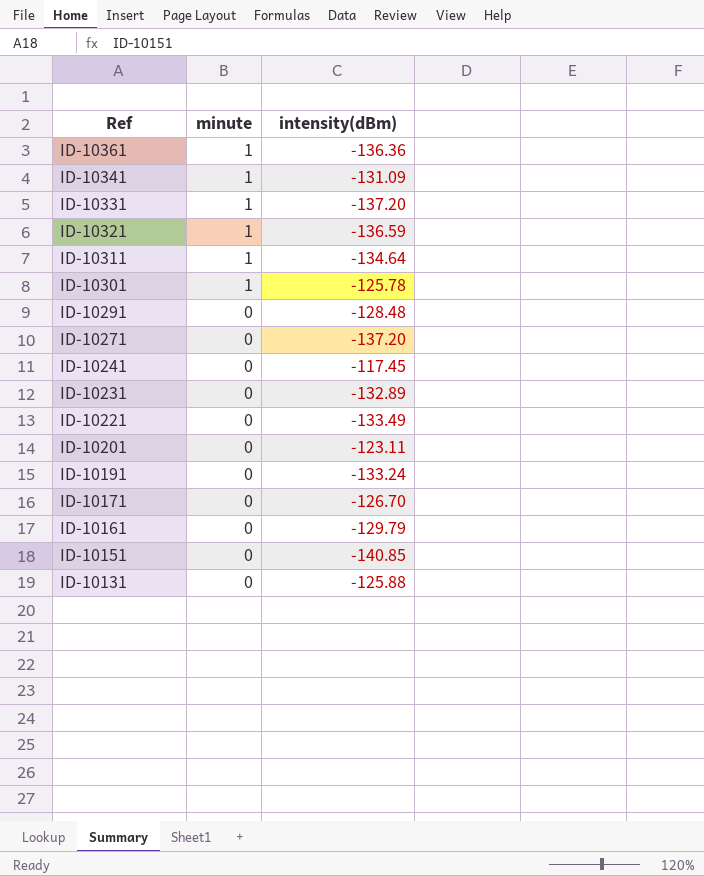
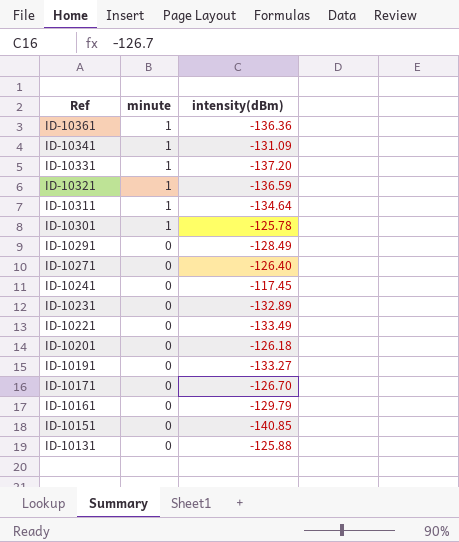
ID-10291 | intensity(dBm): -128.48 -> -128.49
ID-10271 | intensity(dBm): -137.20 -> -126.40
ID-10201 | intensity(dBm): -123.11 -> -126.18
ID-10191 | intensity(dBm): -133.24 -> -133.27

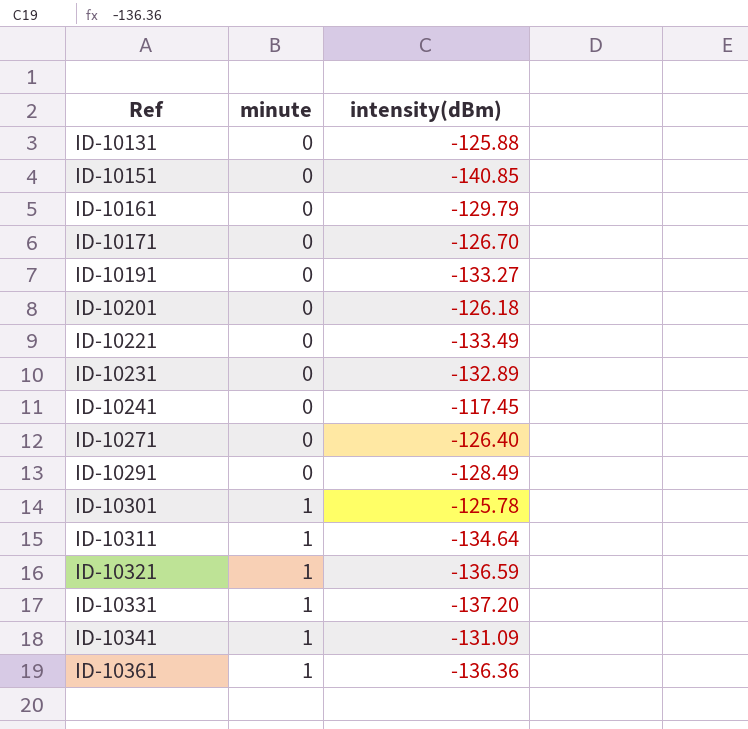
row order: Ref descending -> Ref ascending

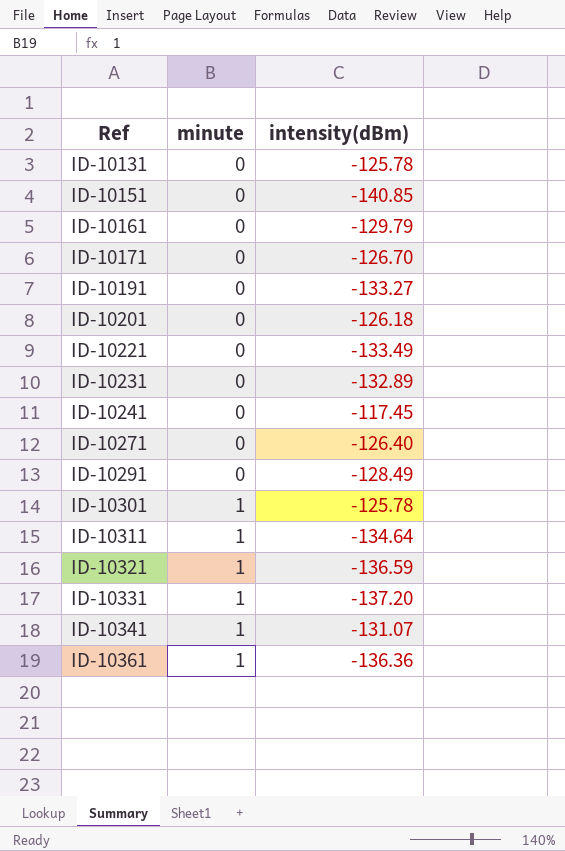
ID-10131 | intensity(dBm): -125.88 -> -125.78
ID-10341 | intensity(dBm): -131.09 -> -131.07

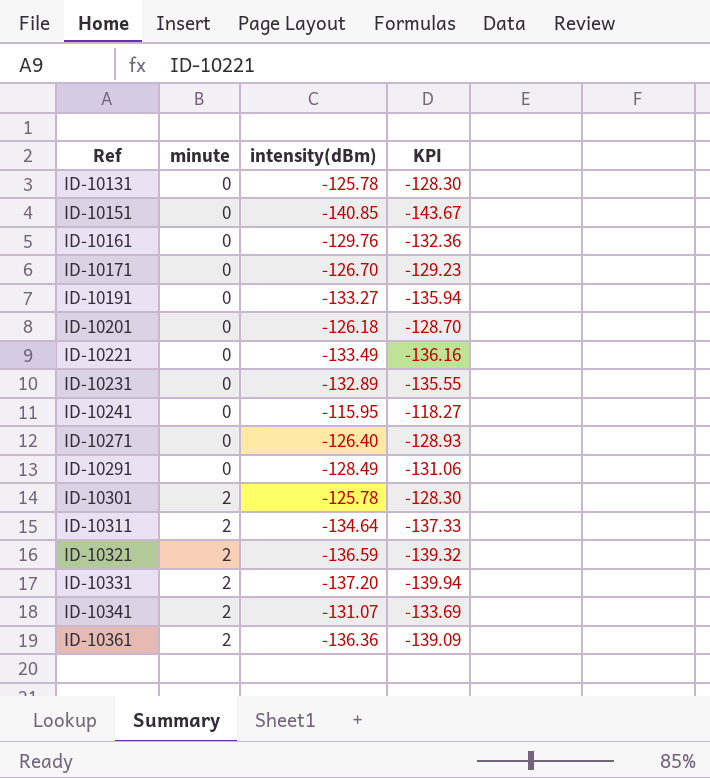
column KPI | formula: none -> [intensity(dBm)] * 1.02
ID-10161 | intensity(dBm): -129.79 -> -129.76
ID-10241 | intensity(dBm): -117.45 -> -115.95
ID-10301 | minute: 1 -> 2
ID-10311 | minute: 1 -> 2
ID-10321 | minute: 1 -> 2
ID-10331 | minute: 1 -> 2
ID-10341 | minute: 1 -> 2
ID-10361 | minute: 1 -> 2

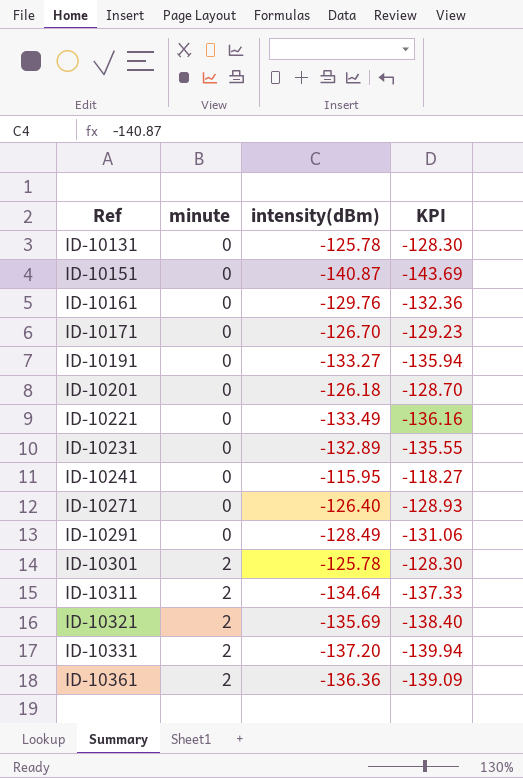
row ID-10341: 2 | -131.07 | -133.69 -> none
ID-10151 | intensity(dBm): -140.85 -> -140.87
ID-10151 | KPI: -143.67 -> -143.69
ID-10321 | intensity(dBm): -136.59 -> -135.69
ID-10321 | KPI: -139.32 -> -138.40

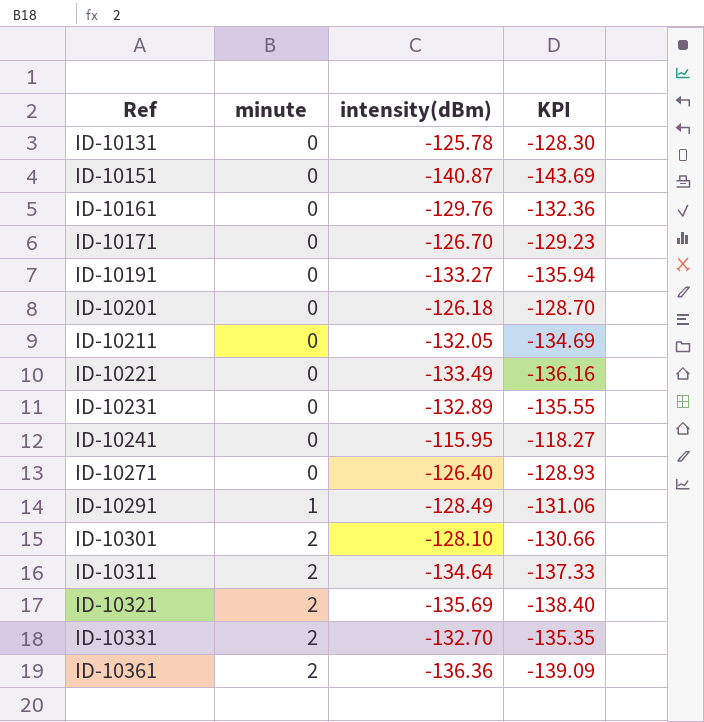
row ID-10211: none -> 0 | -132.05 | -134.69
ID-10291 | minute: 0 -> 1
ID-10301 | intensity(dBm): -125.78 -> -128.10
ID-10301 | KPI: -128.30 -> -130.66
ID-10331 | intensity(dBm): -137.20 -> -132.70
ID-10331 | KPI: -139.94 -> -135.35

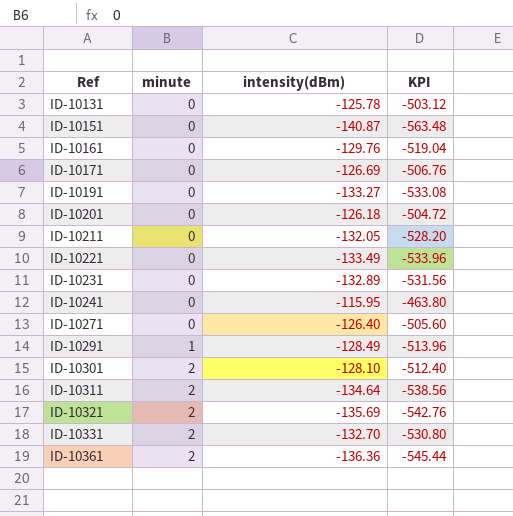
column KPI | formula: [intensity(dBm)] * 1.02 -> [intensity(dBm)] * 4
ID-10171 | intensity(dBm): -126.70 -> -126.69

